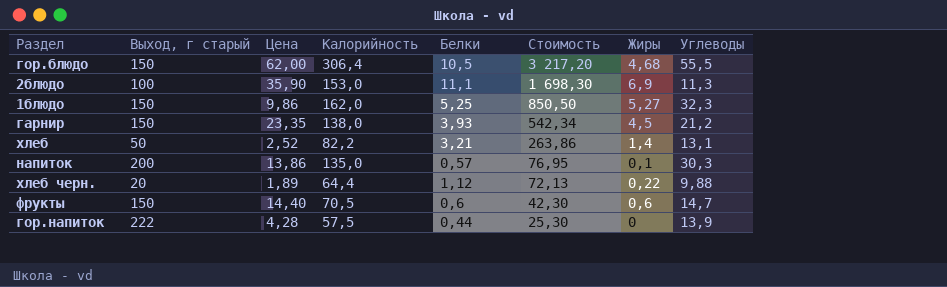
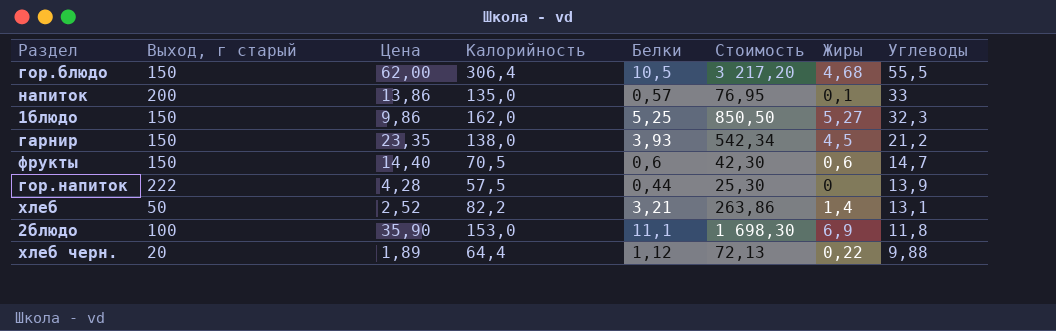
row order: Стоимость descending -> Углеводы descending
напиток | Углеводы: 30,3 -> 33
2блюдо | Углеводы: 11,3 -> 11,8

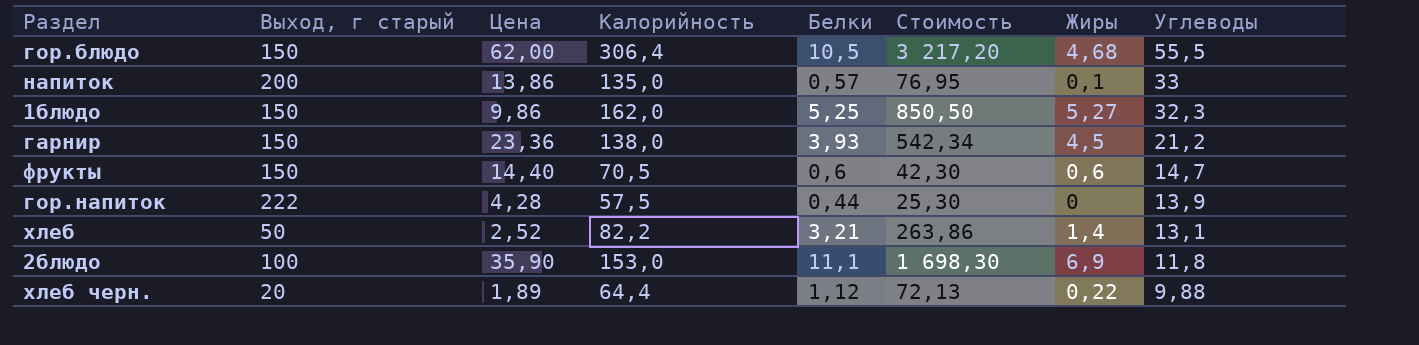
гарнир | Цена: 23,35 -> 23,36

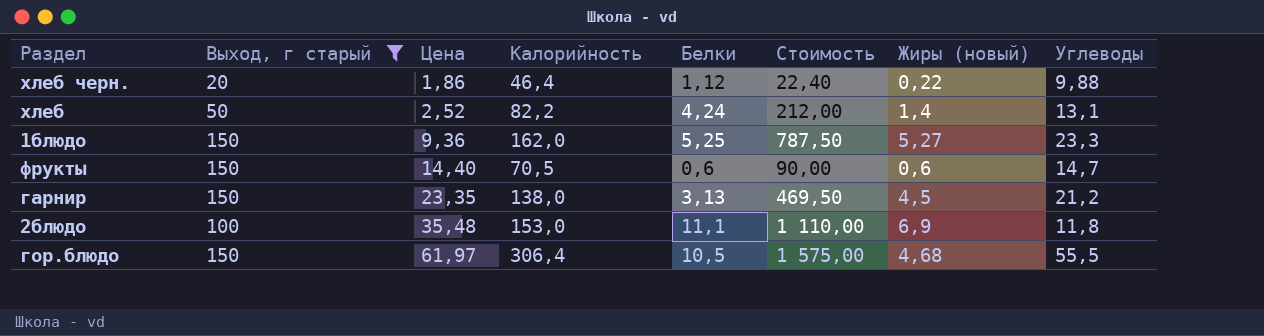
filter: none -> Выход, г старый <= 150
row order: Углеводы descending -> Цена ascending
column Стоимость | formula: [Калорийность] * [Белки] -> [Выход, г старый] * [Белки]
column name: Жиры -> Жиры (новый)
хлеб черн. | Цена: 1,89 -> 1,86
хлеб черн. | Калорийность: 64,4 -> 46,4
хлеб | Белки: 3,21 -> 4,24
1блюдо | Цена: 9,86 -> 9,36
1блюдо | Углеводы: 32,3 -> 23,3
гарнир | Цена: 23,36 -> 23,35
гарнир | Белки: 3,93 -> 3,13
2блюдо | Цена: 35,90 -> 35,48
гор.блюдо | Цена: 62,00 -> 61,97

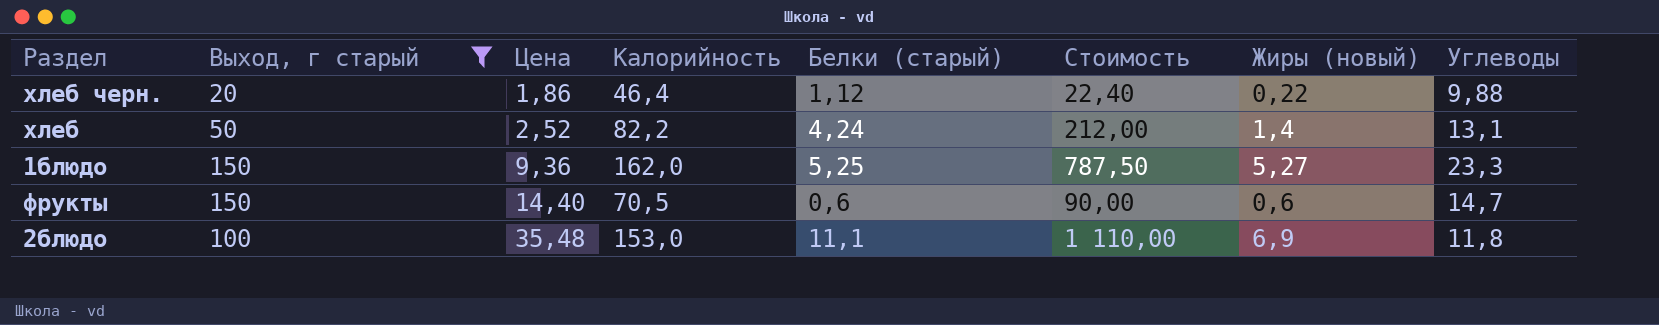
column name: Белки -> Белки (старый)
row гарнир: 150 | 23,35 | 138,0 | 3,13 | 469,50 | 4,5 | 21,2 -> none
row гор.блюдо: 150 | 61,97 | 306,4 | 10,5 | 1 575,00 | 4,68 | 55,5 -> none

